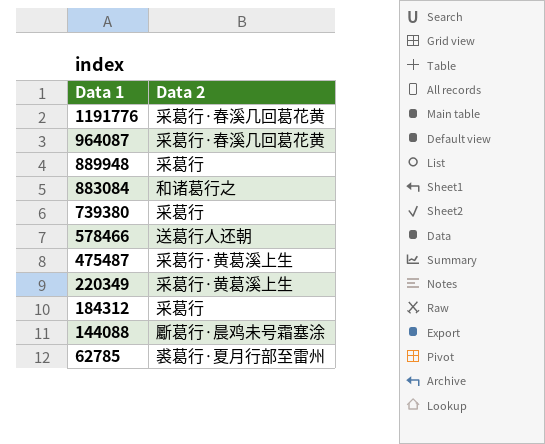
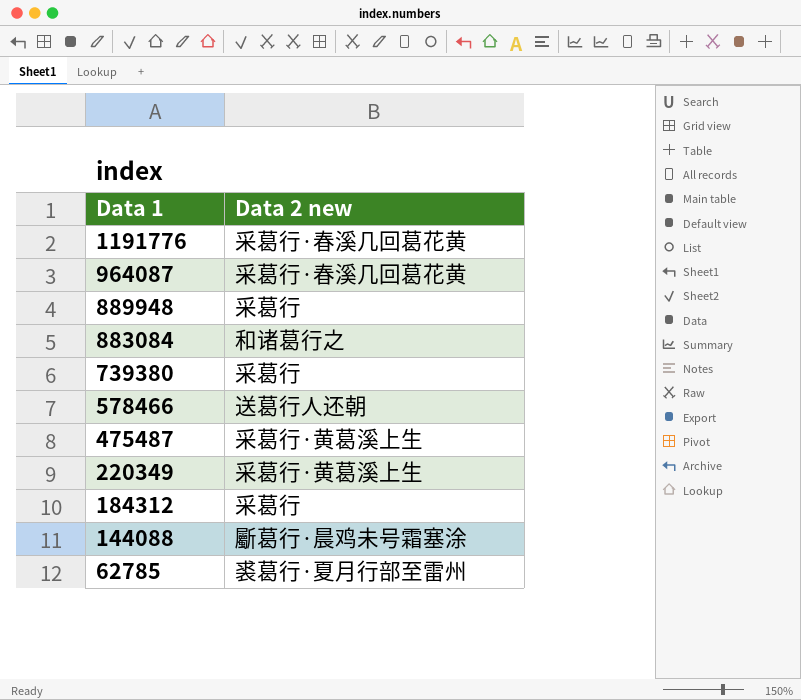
column name: Data 2 -> Data 2 new

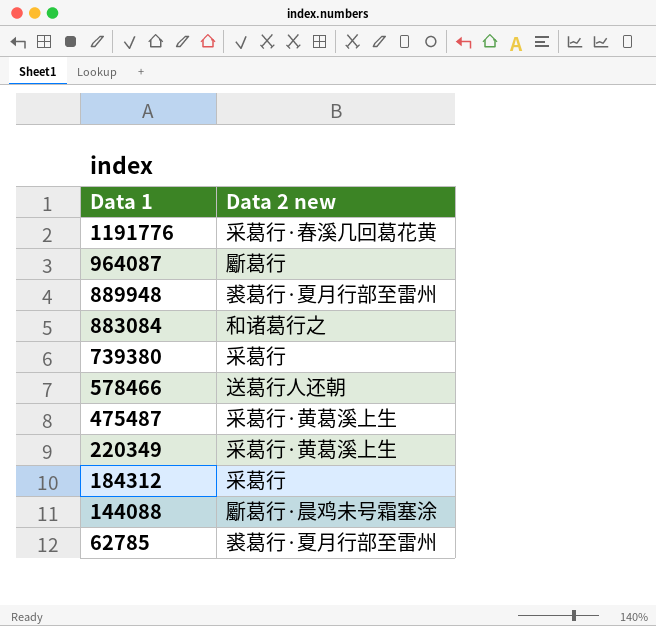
964087 | Data 2 new: 采葛行·春溪几回葛花黄 -> 斸葛行
889948 | Data 2 new: 采葛行 -> 裘葛行·夏月行部至雷州

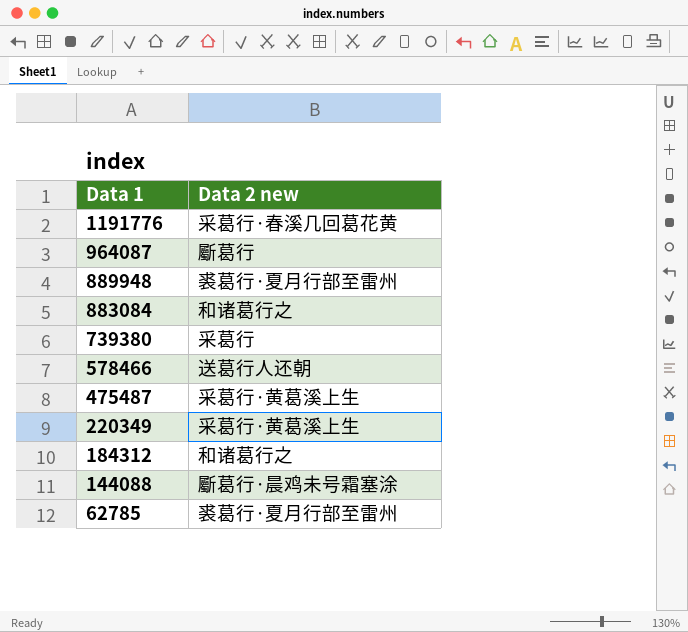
184312 | Data 2 new: 采葛行 -> 和诸葛行之

